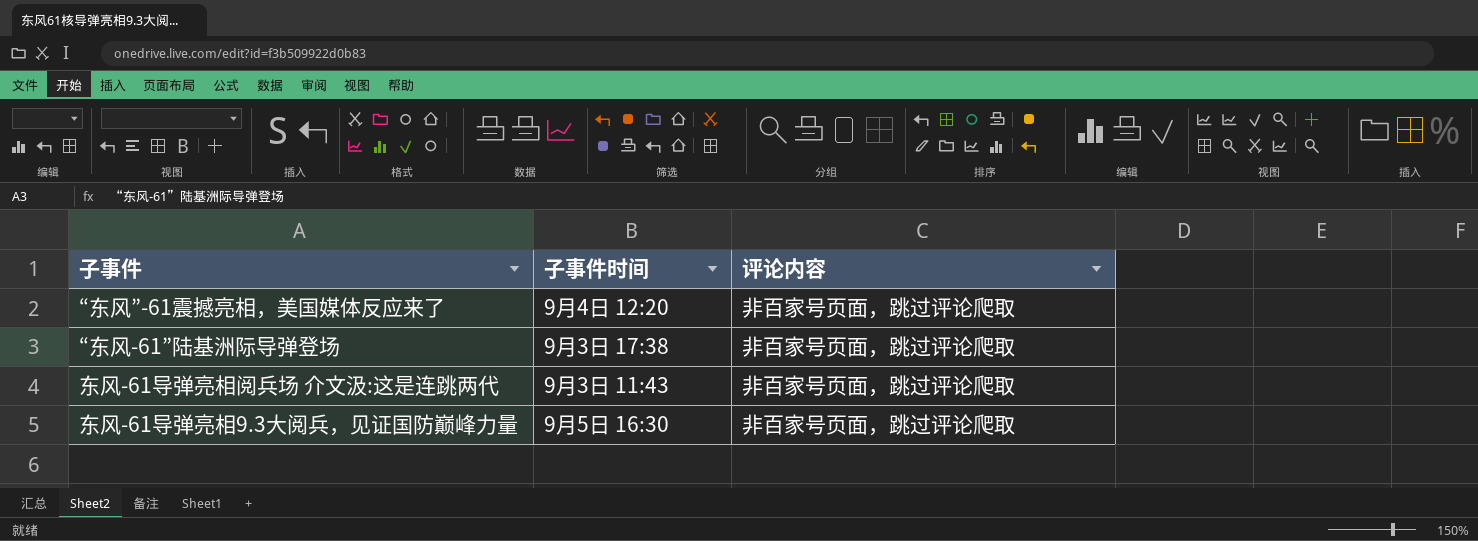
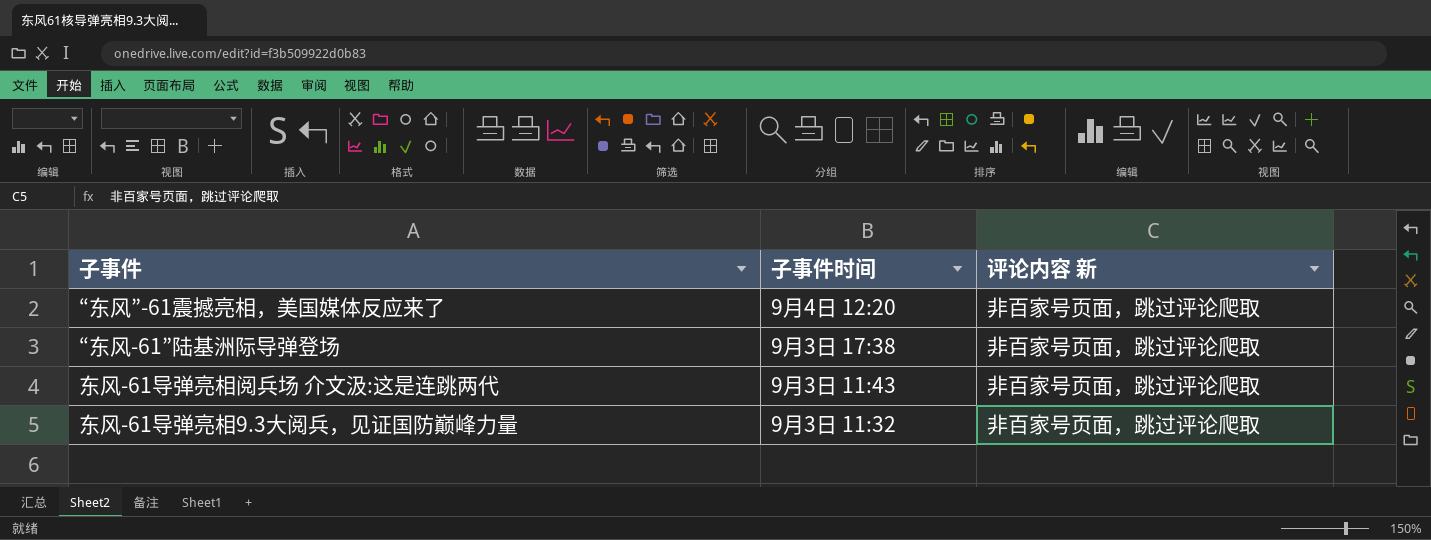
column name: 评论内容 -> 评论内容 新
东风-61导弹亮相9.3大阅兵，见证国防巅峰力量 | 子事件时间: 9月5日 16:30 -> 9月3日 11:32

